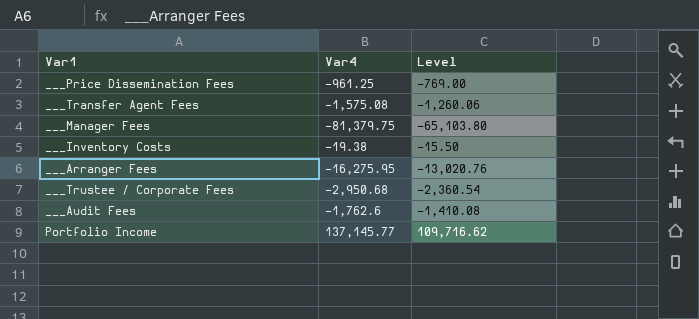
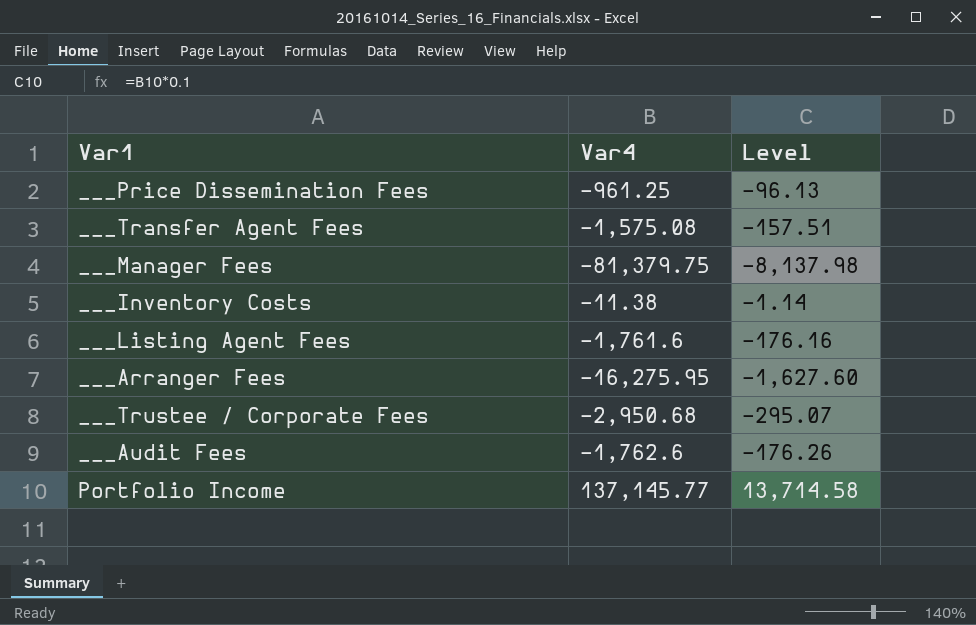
column Level | formula: [Var4] * 0.8 -> [Var4] * 0.1
___Inventory Costs | Var4: -19.38 -> -11.38
row ___Listing Agent Fees: none -> -1,761.6 | -176.16

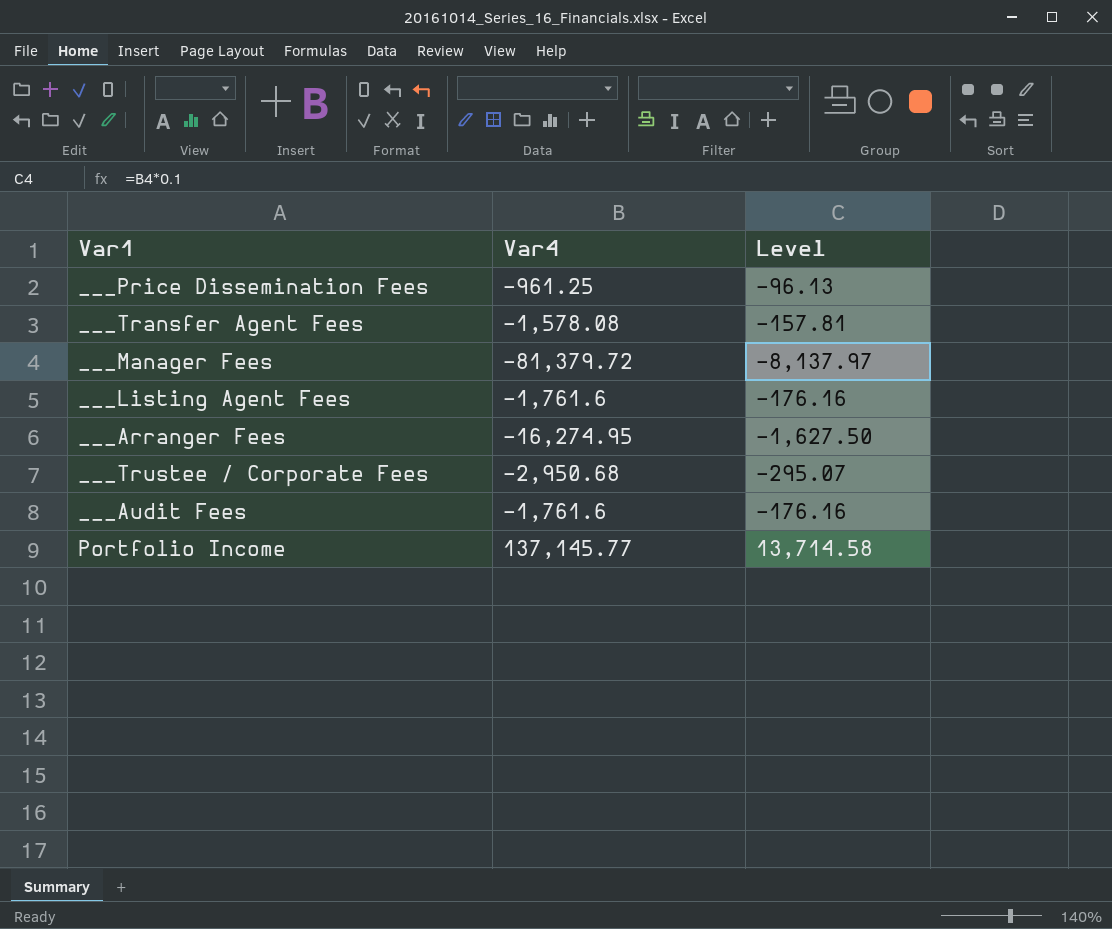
row ___Inventory Costs: -11.38 | -1.14 -> none
___Transfer Agent Fees | Var4: -1,575.08 -> -1,578.08
___Transfer Agent Fees | Level: -157.51 -> -157.81
___Manager Fees | Var4: -81,379.75 -> -81,379.72
___Manager Fees | Level: -8,137.98 -> -8,137.97
___Arranger Fees | Var4: -16,275.95 -> -16,274.95
___Arranger Fees | Level: -1,627.60 -> -1,627.50
___Audit Fees | Var4: -1,762.6 -> -1,761.6
___Audit Fees | Level: -176.26 -> -176.16

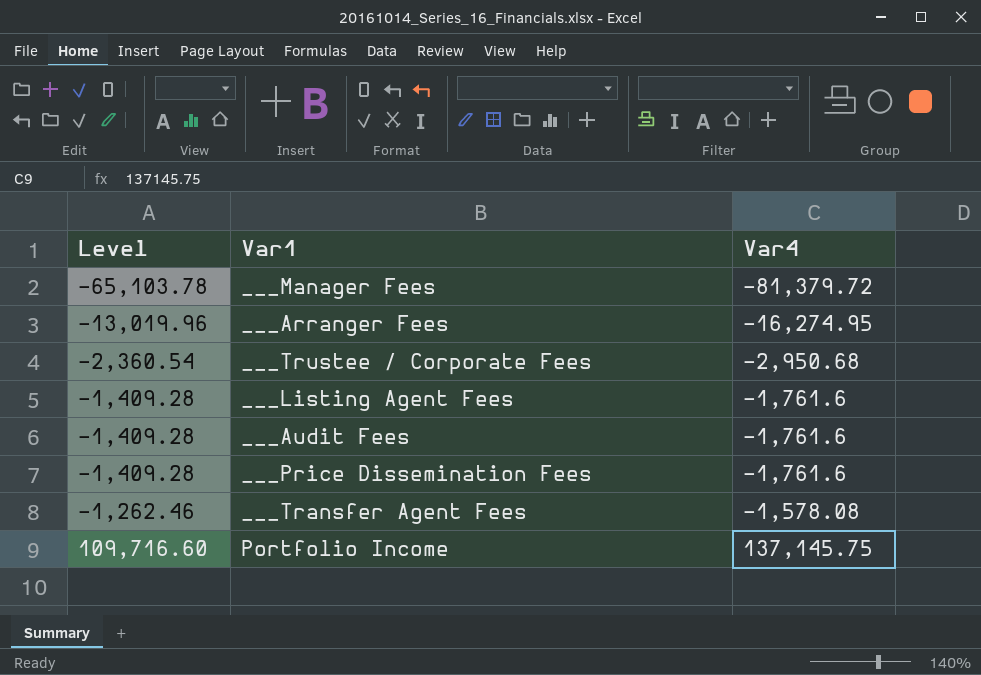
row order: none -> Level ascending
column Level | formula: [Var4] * 0.1 -> [Var4] * 0.8
column Level | position: 3 -> 1
___Price Dissemination Fees | Var4: -961.25 -> -1,761.6
Portfolio Income | Var4: 137,145.77 -> 137,145.75

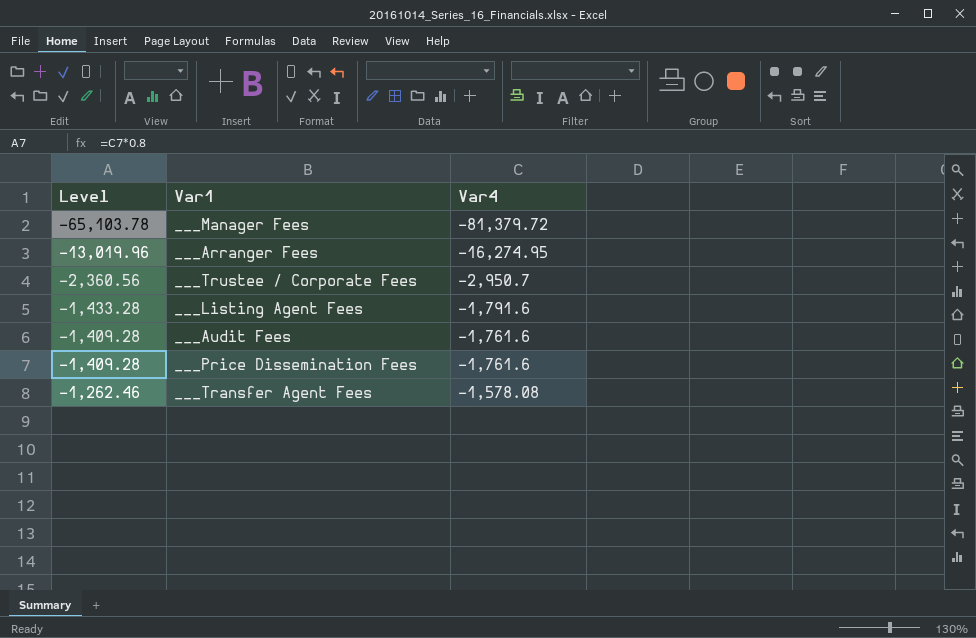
row Portfolio Income: 109,716.60 | 137,145.75 -> none
___Trustee / Corporate Fees | Level: -2,360.54 -> -2,360.56
___Trustee / Corporate Fees | Var4: -2,950.68 -> -2,950.7
___Listing Agent Fees | Level: -1,409.28 -> -1,433.28
___Listing Agent Fees | Var4: -1,761.6 -> -1,791.6

